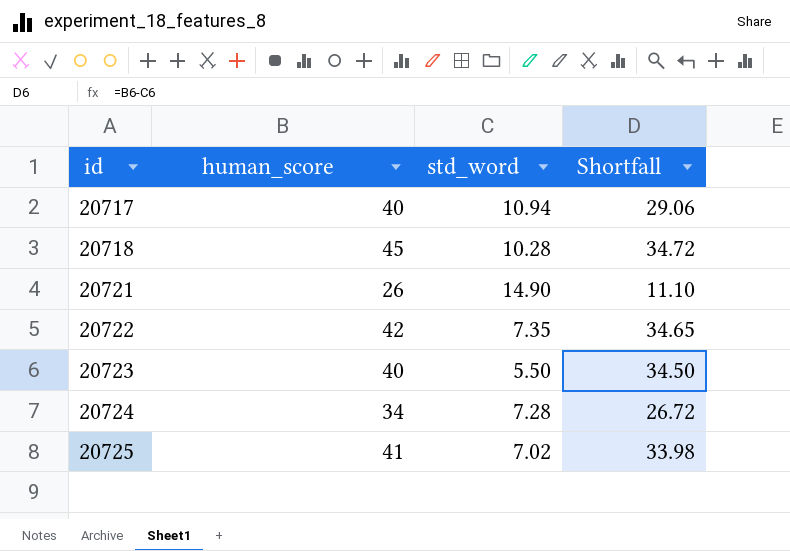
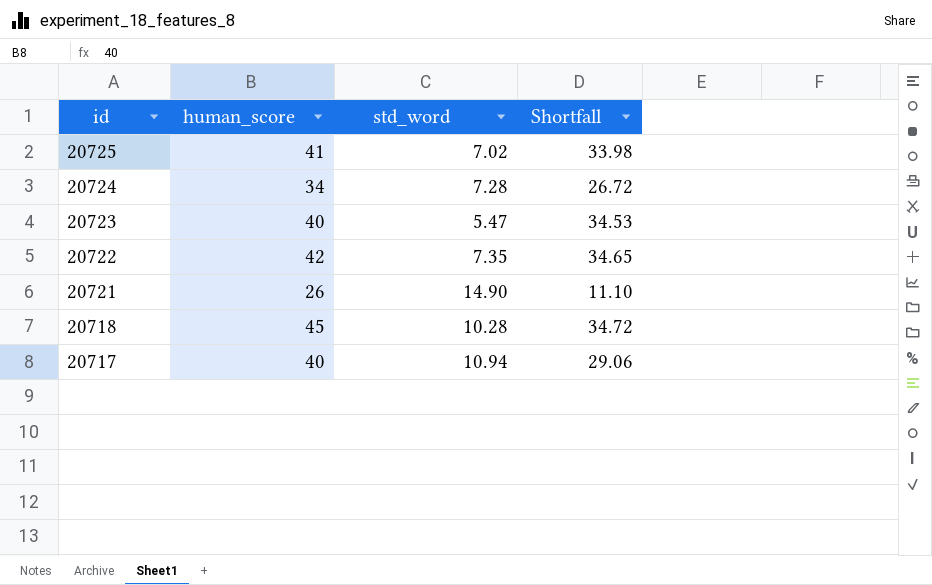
row order: id ascending -> id descending
20723 | std_word: 5.50 -> 5.47
20723 | Shortfall: 34.50 -> 34.53

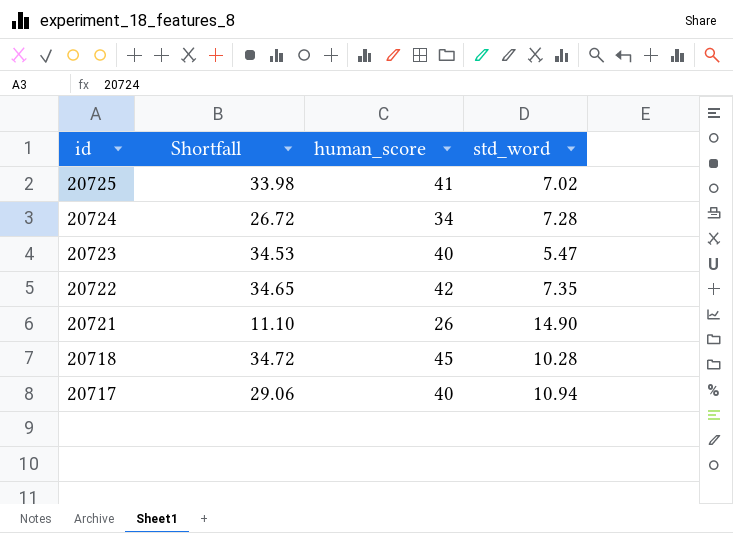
column Shortfall | position: 4 -> 2

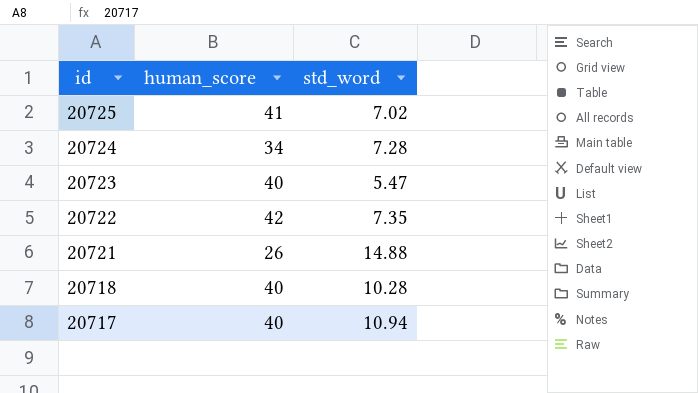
column Shortfall | formula: [human_score] - [std_word] -> none
20721 | std_word: 14.90 -> 14.88
20718 | human_score: 45 -> 40

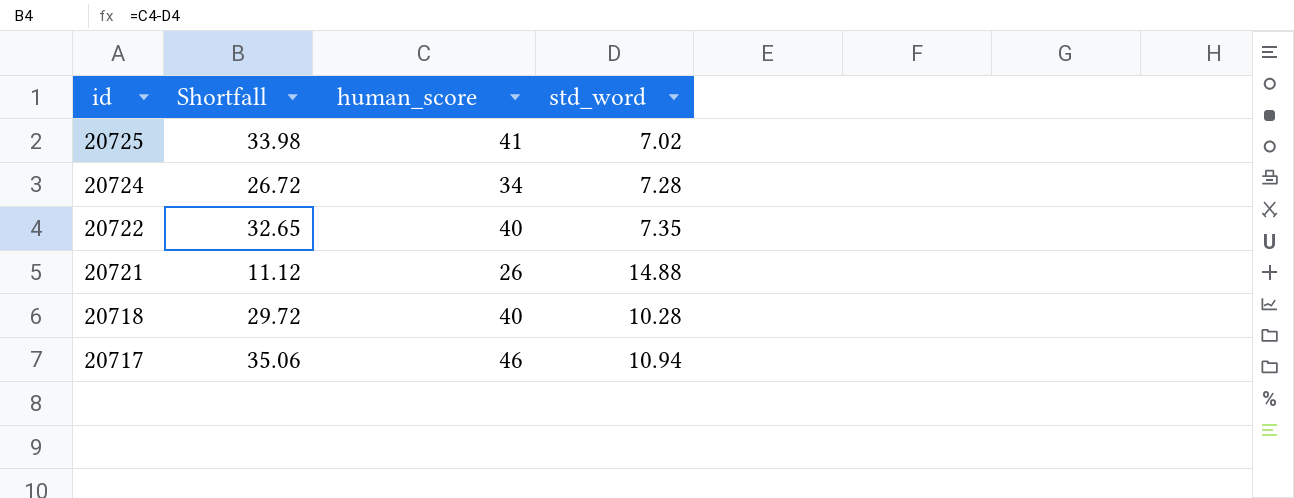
column Shortfall | formula: none -> [human_score] - [std_word]
row 20723: 40 | 5.47 -> none
20722 | human_score: 42 -> 40
20717 | human_score: 40 -> 46

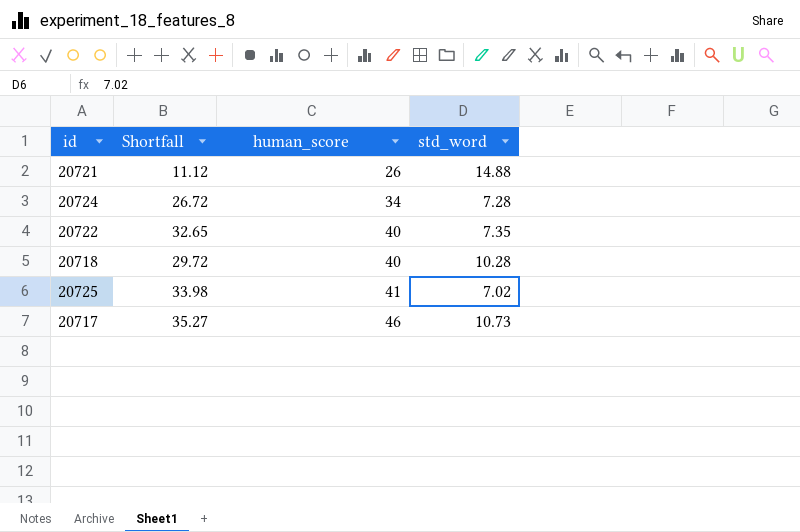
row order: id descending -> human_score ascending
20717 | Shortfall: 35.06 -> 35.27
20717 | std_word: 10.94 -> 10.73

